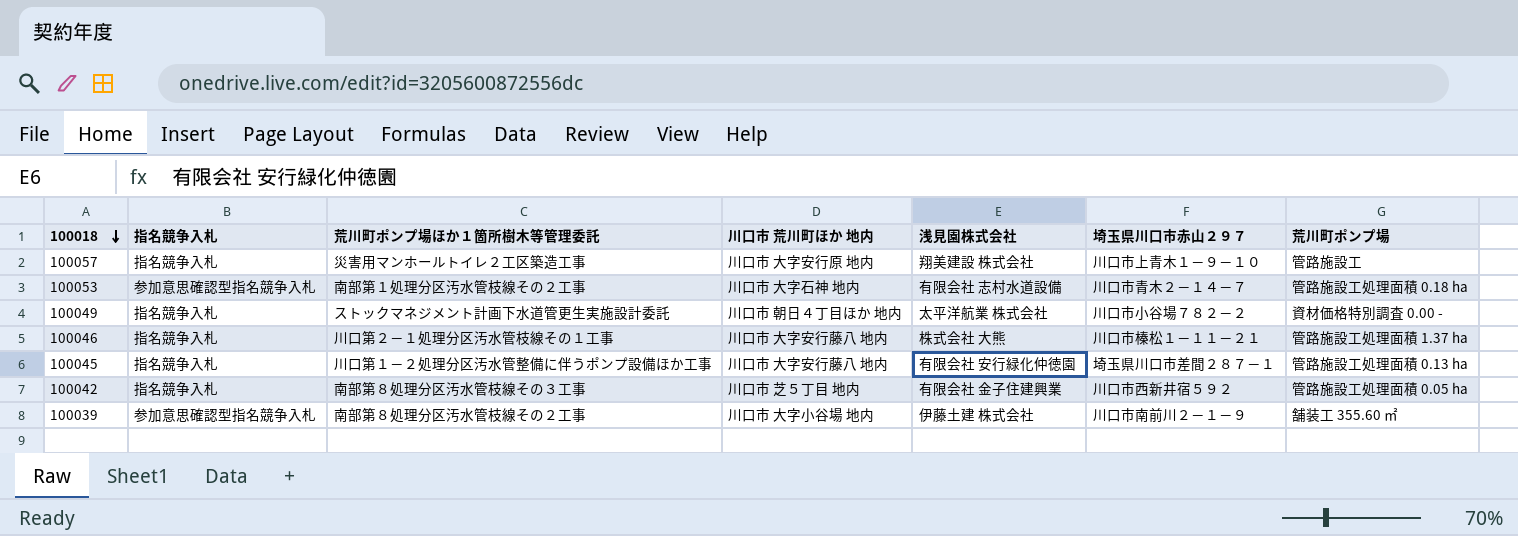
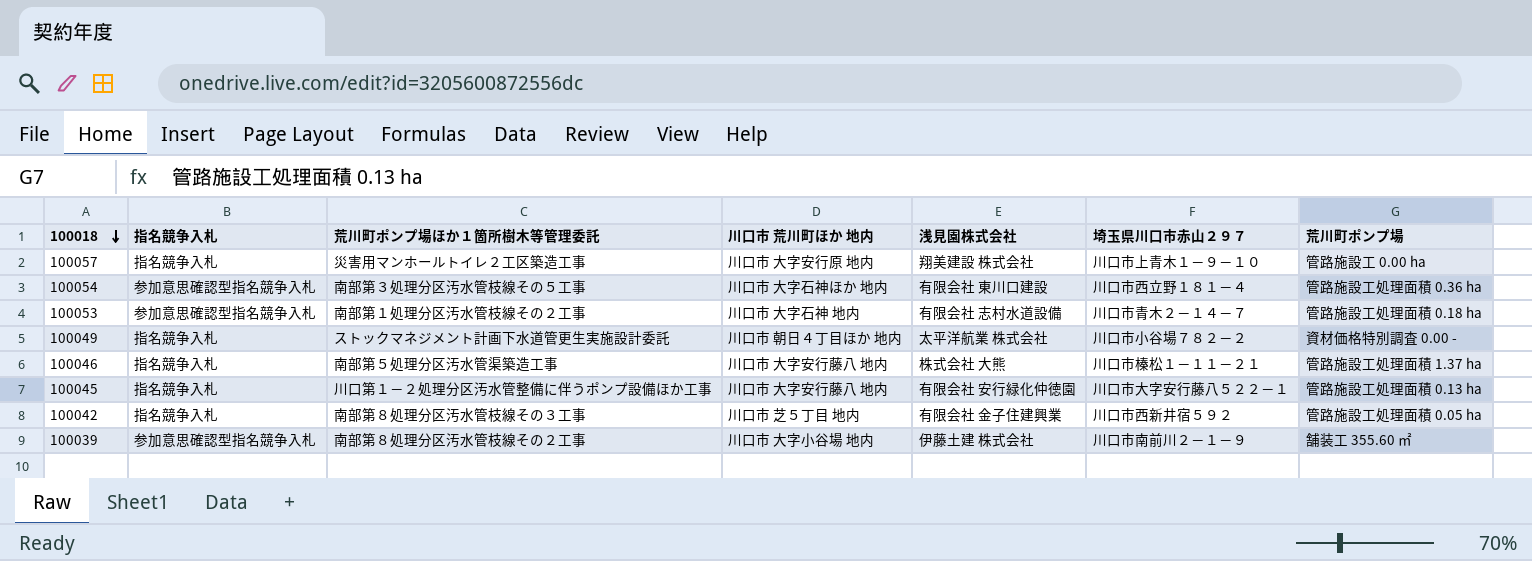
100057 | 荒川町ポンプ場: 管路施設工 -> 管路施設工 0.00 ha
row 100054: none -> 参加意思確認型指名競争入札 | 南部第３処理分区汚水管枝線その５工事 | 川口市 大字石神ほか 地内 | 有限会社 東川口建設 | 川口市西立野１８１－４ | 管路施設工処理面積 0.36 ha
100046 | 荒川町ポンプ場ほか１箇所樹木等管理委託: 川口第２－１処理分区汚水管枝線その１工事 -> 南部第５処理分区汚水管渠築造工事
100045 | 埼玉県川口市赤山２９７: 埼玉県川口市差間２８７－１ -> 川口市大字安行藤八５２２－１

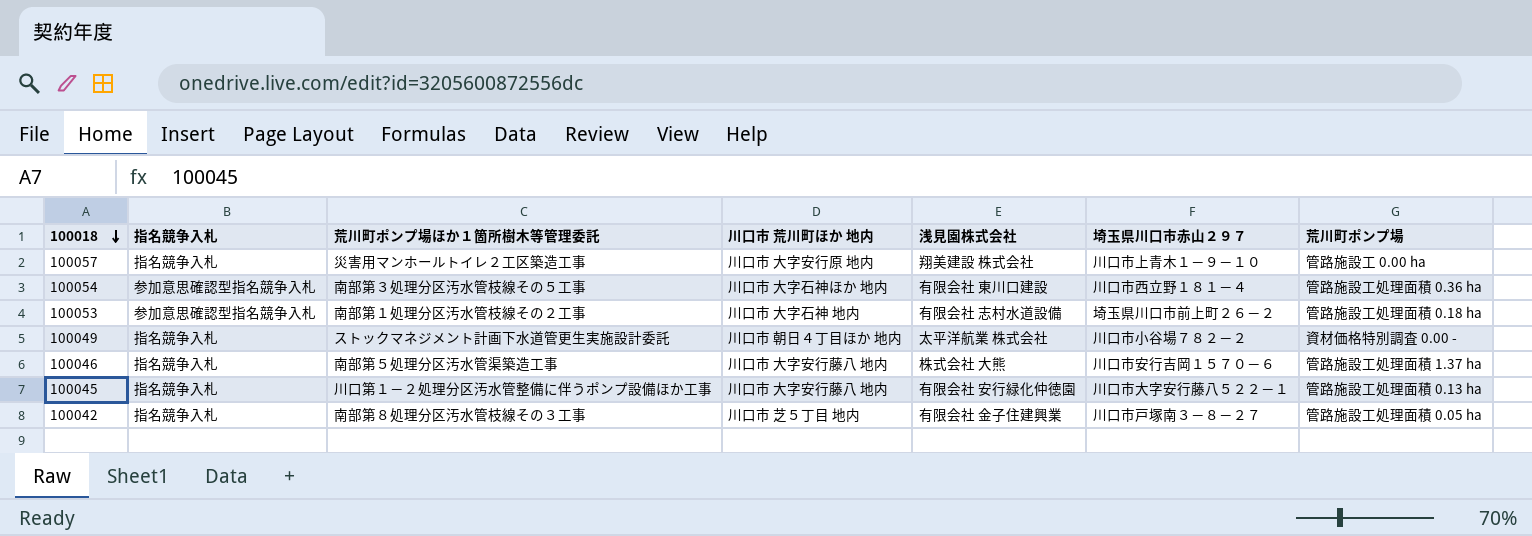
row 100039: 参加意思確認型指名競争入札 | 南部第８処理分区汚水管枝線その２工事 | 川口市 大字小谷場 地内 | 伊藤土建 株式会社 | 川口市南前川２－１－９ | 舗装工 355.60 ㎡ -> none
100053 | 埼玉県川口市赤山２９７: 川口市青木２－１４－７ -> 埼玉県川口市前上町２６－２
100046 | 埼玉県川口市赤山２９７: 川口市榛松１－１１－２１ -> 川口市安行吉岡１５７０－６
100042 | 埼玉県川口市赤山２９７: 川口市西新井宿５９２ -> 川口市戸塚南３－８－２７

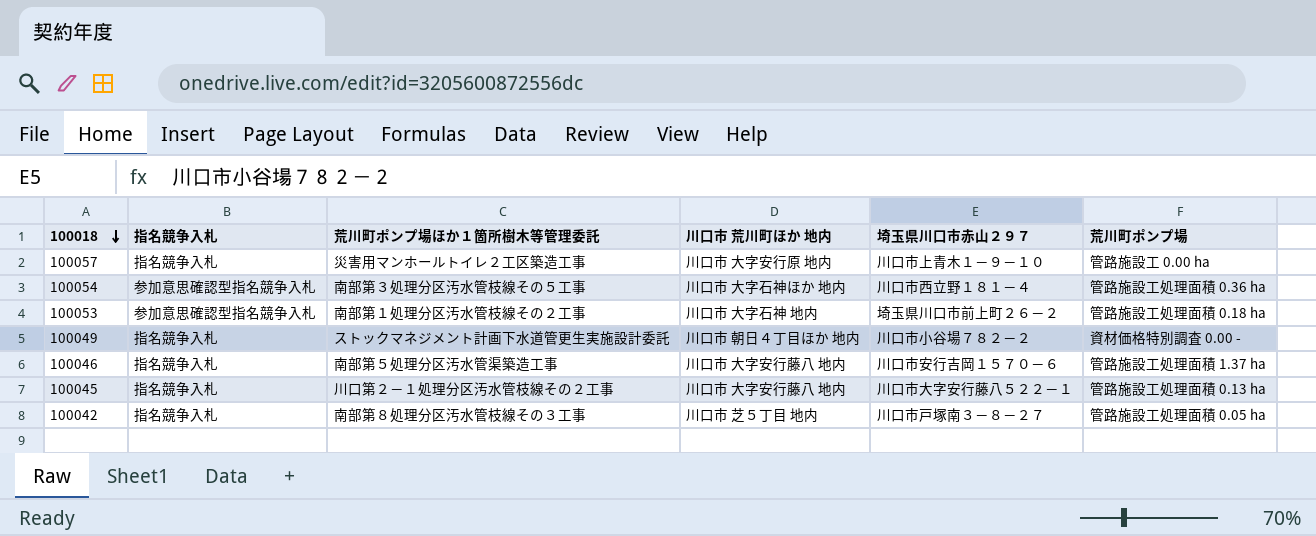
column 浅見園株式会社 | position: 5 -> none
100045 | 荒川町ポンプ場ほか１箇所樹木等管理委託: 川口第１－２処理分区汚水管整備に伴うポンプ設備ほか工事 -> 川口第２－１処理分区汚水管枝線その２工事

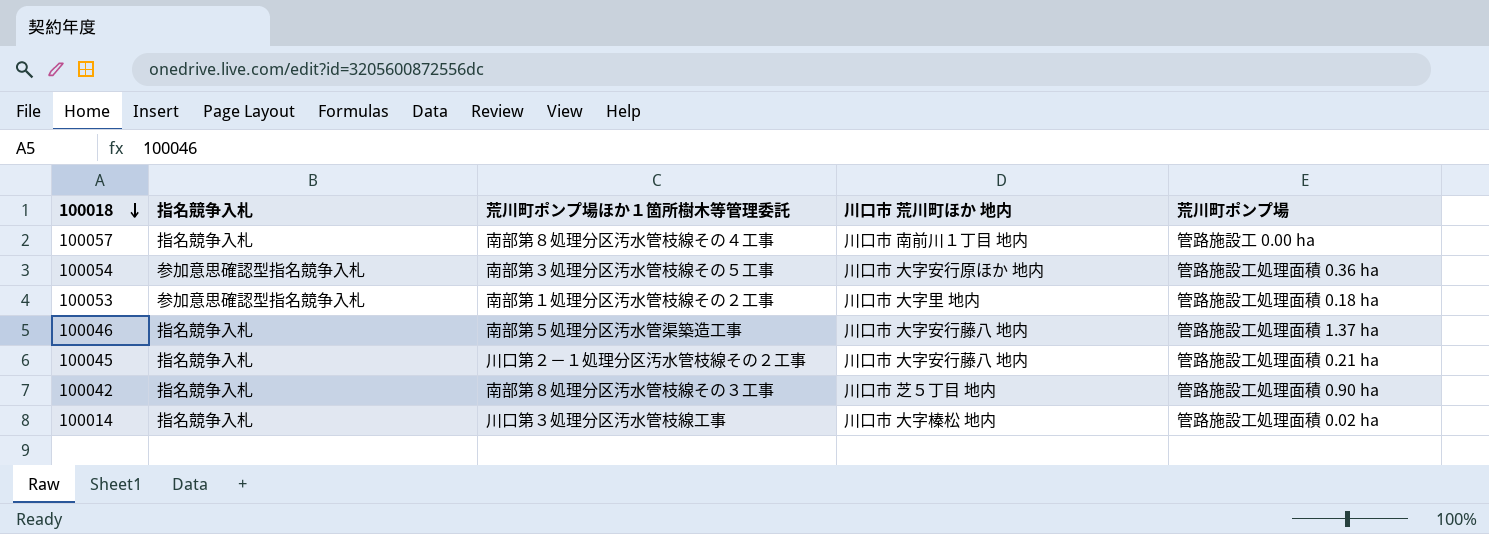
column 埼玉県川口市赤山２９７ | position: 5 -> none
row 100049: 指名競争入札 | ストックマネジメント計画下水道管更生実施設計委託 | 川口市 朝日４丁目ほか 地内 | 川口市小谷場７８２－２ | 資材価格特別調査 0.00 - -> none
100057 | 荒川町ポンプ場ほか１箇所樹木等管理委託: 災害用マンホールトイレ２工区築造工事 -> 南部第８処理分区汚水管枝線その４工事
100057 | 川口市 荒川町ほか 地内: 川口市 大字安行原 地内 -> 川口市 南前川１丁目 地内
100054 | 川口市 荒川町ほか 地内: 川口市 大字石神ほか 地内 -> 川口市 大字安行原ほか 地内
100053 | 川口市 荒川町ほか 地内: 川口市 大字石神 地内 -> 川口市 大字里 地内
100045 | 荒川町ポンプ場: 管路施設工処理面積 0.13 ha -> 管路施設工処理面積 0.21 ha
100042 | 荒川町ポンプ場: 管路施設工処理面積 0.05 ha -> 管路施設工処理面積 0.90 ha
row 100014: none -> 指名競争入札 | 川口第３処理分区汚水管枝線工事 | 川口市 大字榛松 地内 | 管路施設工処理面積 0.02 ha

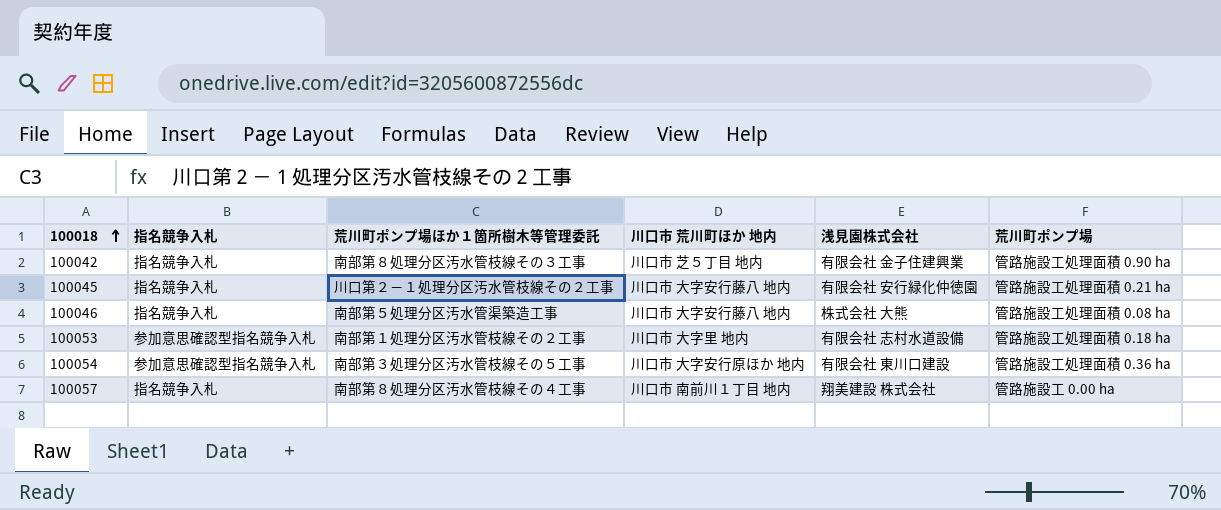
row order: 100018 descending -> 100018 ascending
column 浅見園株式会社 | position: none -> 5
row 100014: 指名競争入札 | 川口第３処理分区汚水管枝線工事 | 川口市 大字榛松 地内 | 管路施設工処理面積 0.02 ha -> none
100046 | 荒川町ポンプ場: 管路施設工処理面積 1.37 ha -> 管路施設工処理面積 0.08 ha

